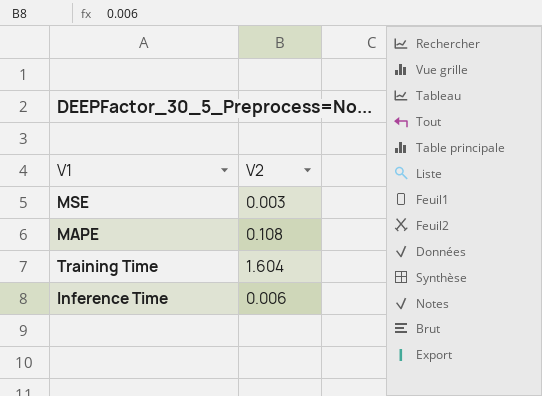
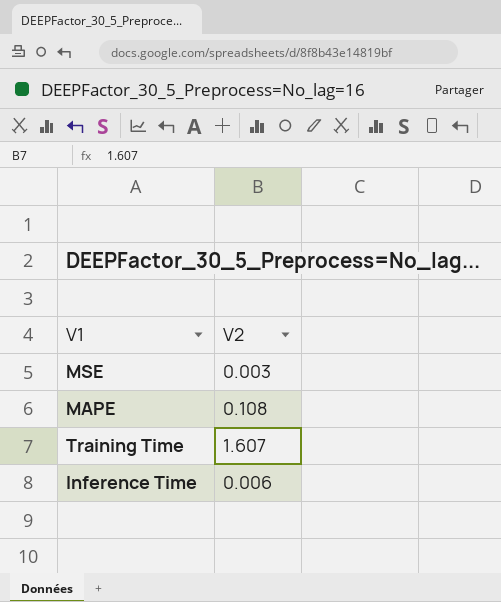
Training Time | V2: 1.604 -> 1.607

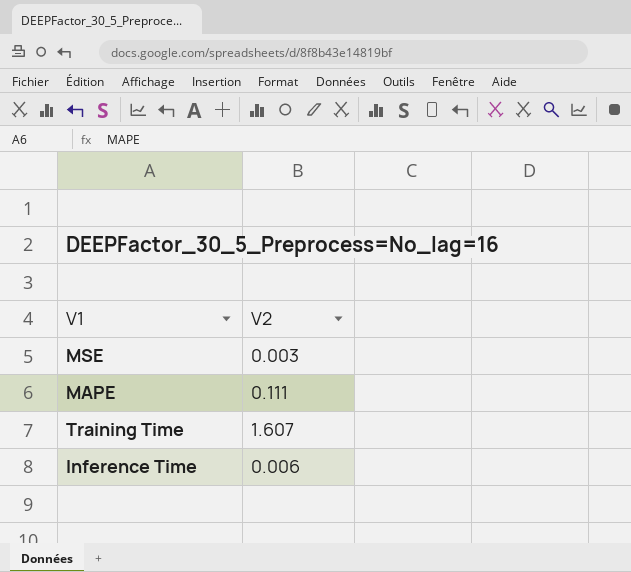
MAPE | V2: 0.108 -> 0.111

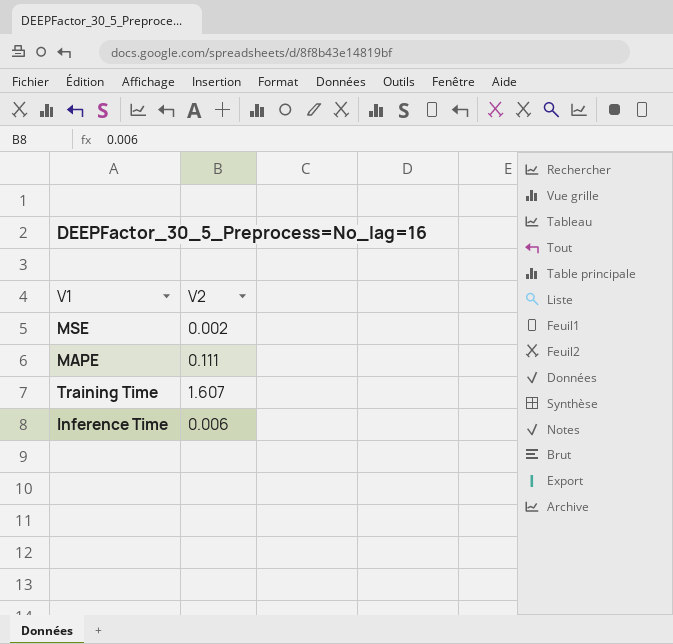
MSE | V2: 0.003 -> 0.002

